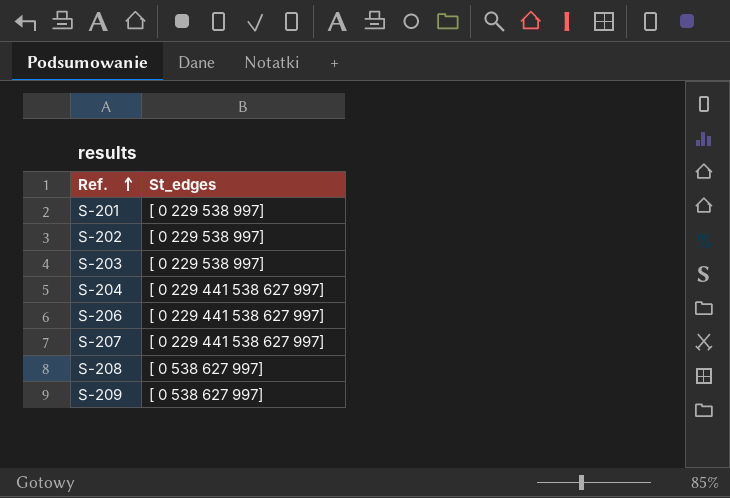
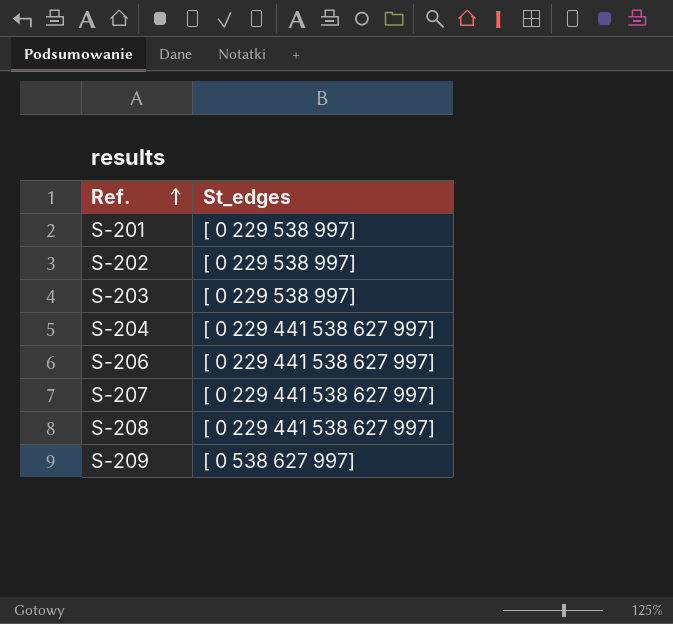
S-208 | St_edges: [ 0 538 627 997] -> [ 0 229 441 538 627 997]

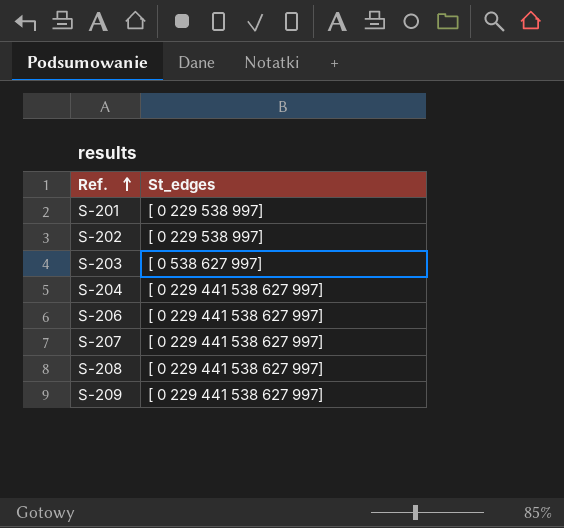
S-203 | St_edges: [ 0 229 538 997] -> [ 0 538 627 997]
S-209 | St_edges: [ 0 538 627 997] -> [ 0 229 441 538 627 997]

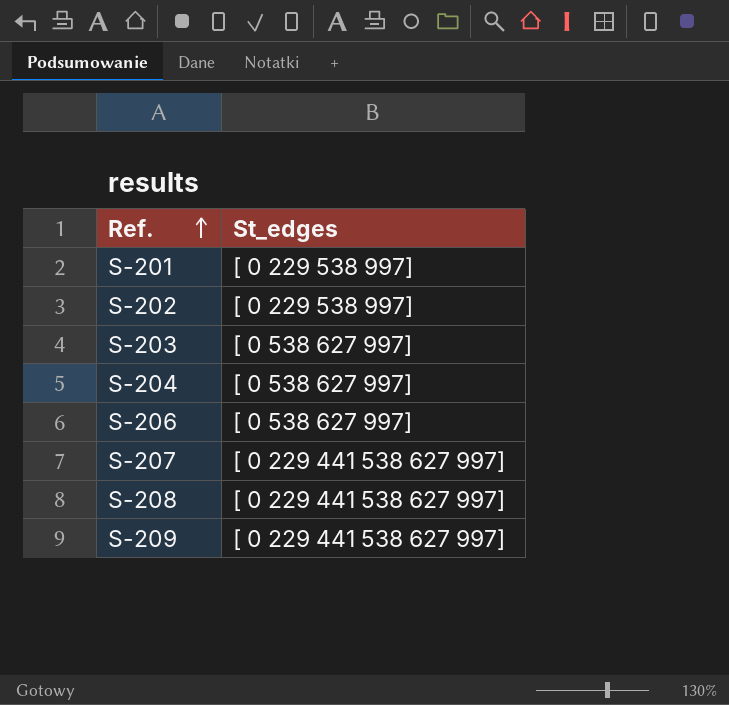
S-204 | St_edges: [ 0 229 441 538 627 997] -> [ 0 538 627 997]
S-206 | St_edges: [ 0 229 441 538 627 997] -> [ 0 538 627 997]

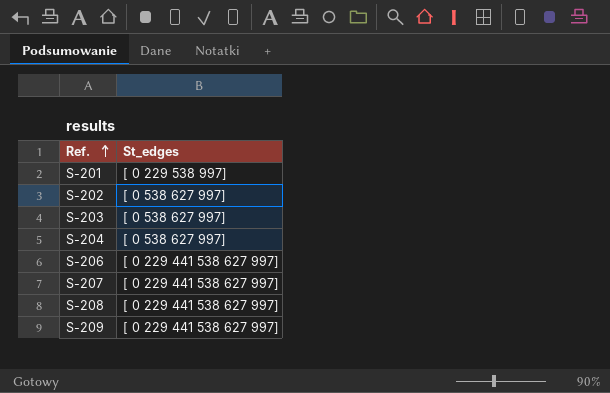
S-202 | St_edges: [ 0 229 538 997] -> [ 0 538 627 997]
S-206 | St_edges: [ 0 538 627 997] -> [ 0 229 441 538 627 997]

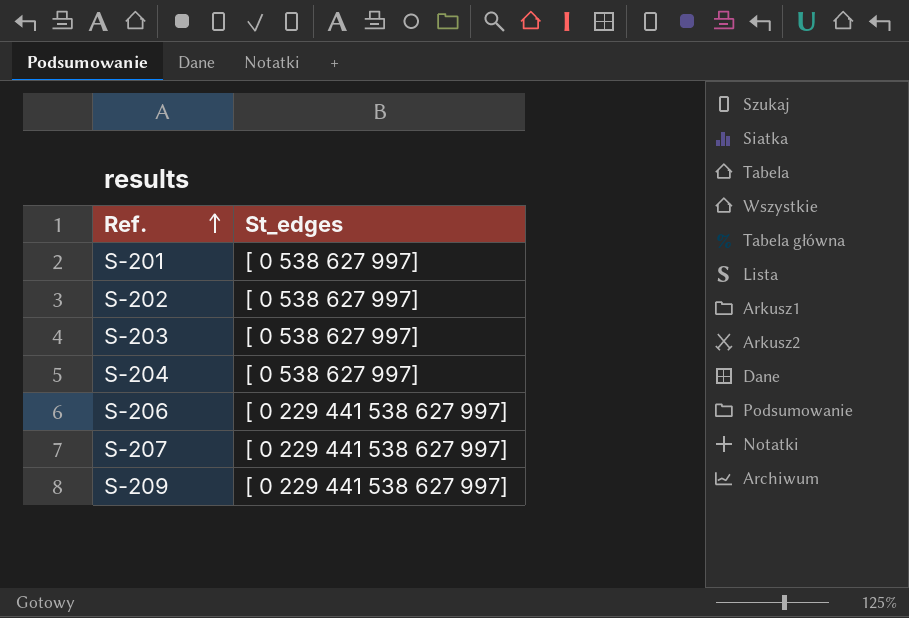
row S-208: [ 0 229 441 538 627 997] -> none
S-201 | St_edges: [ 0 229 538 997] -> [ 0 538 627 997]

